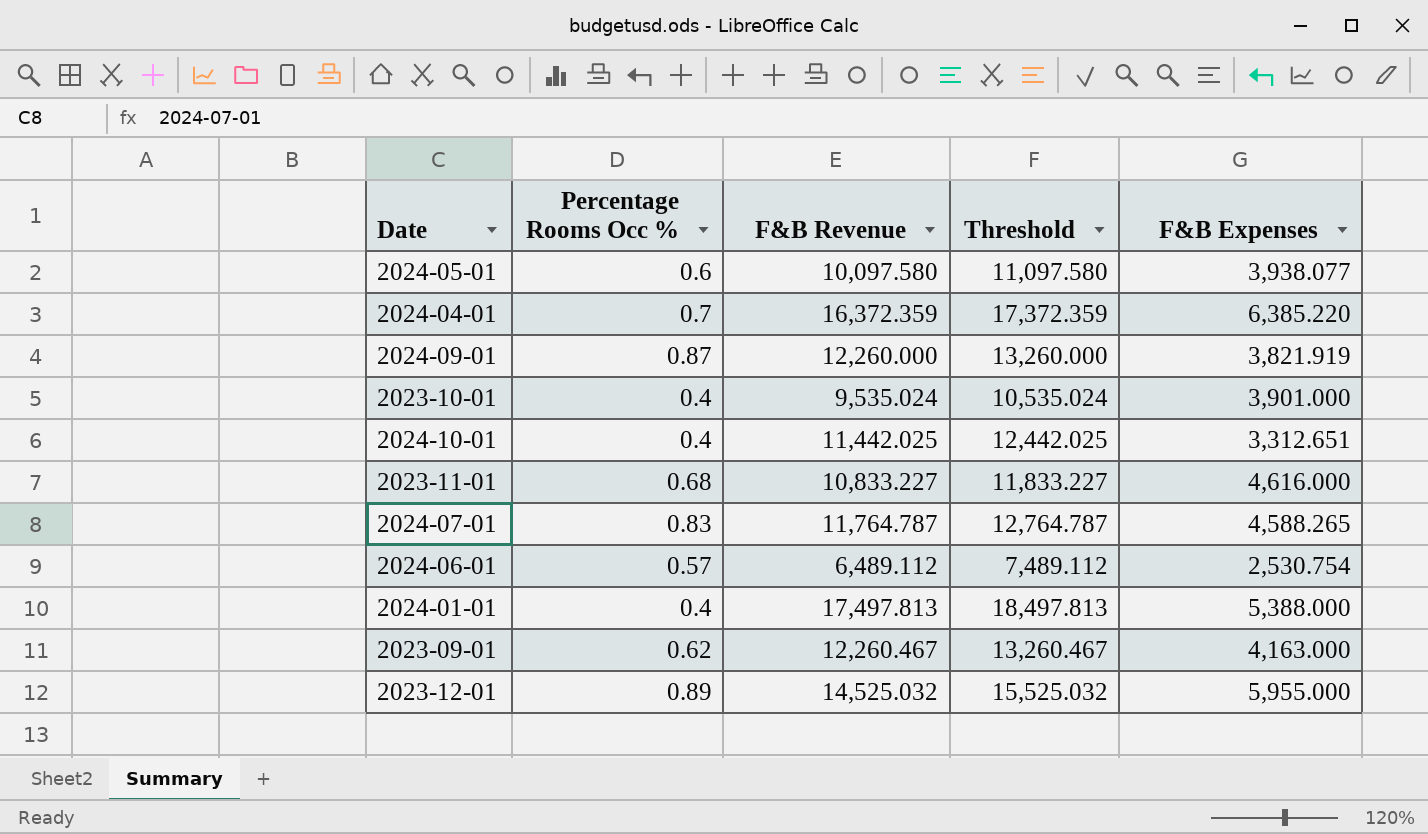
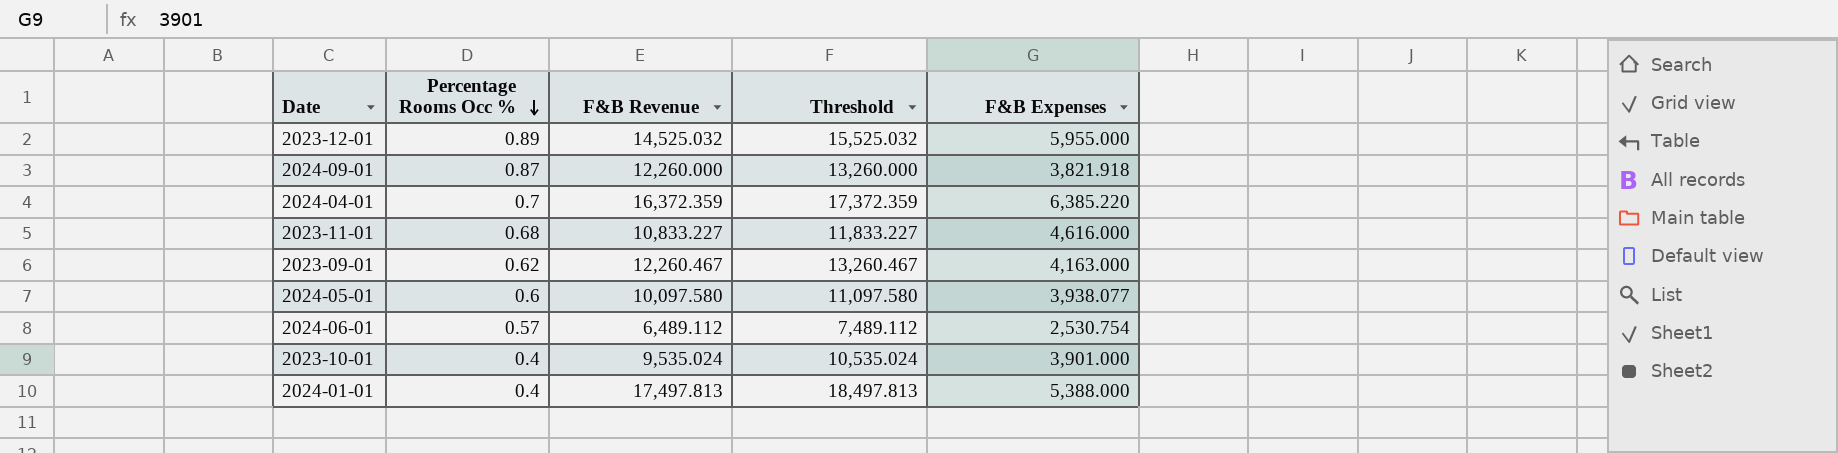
row order: none -> Percentage Rooms Occ % descending
row 2024-10-01: 0.4 | 11,442.025 | 12,442.025 | 3,312.651 -> none
row 2024-07-01: 0.83 | 11,764.787 | 12,764.787 | 4,588.265 -> none
2024-09-01 | F&B Expenses: 3,821.919 -> 3,821.918

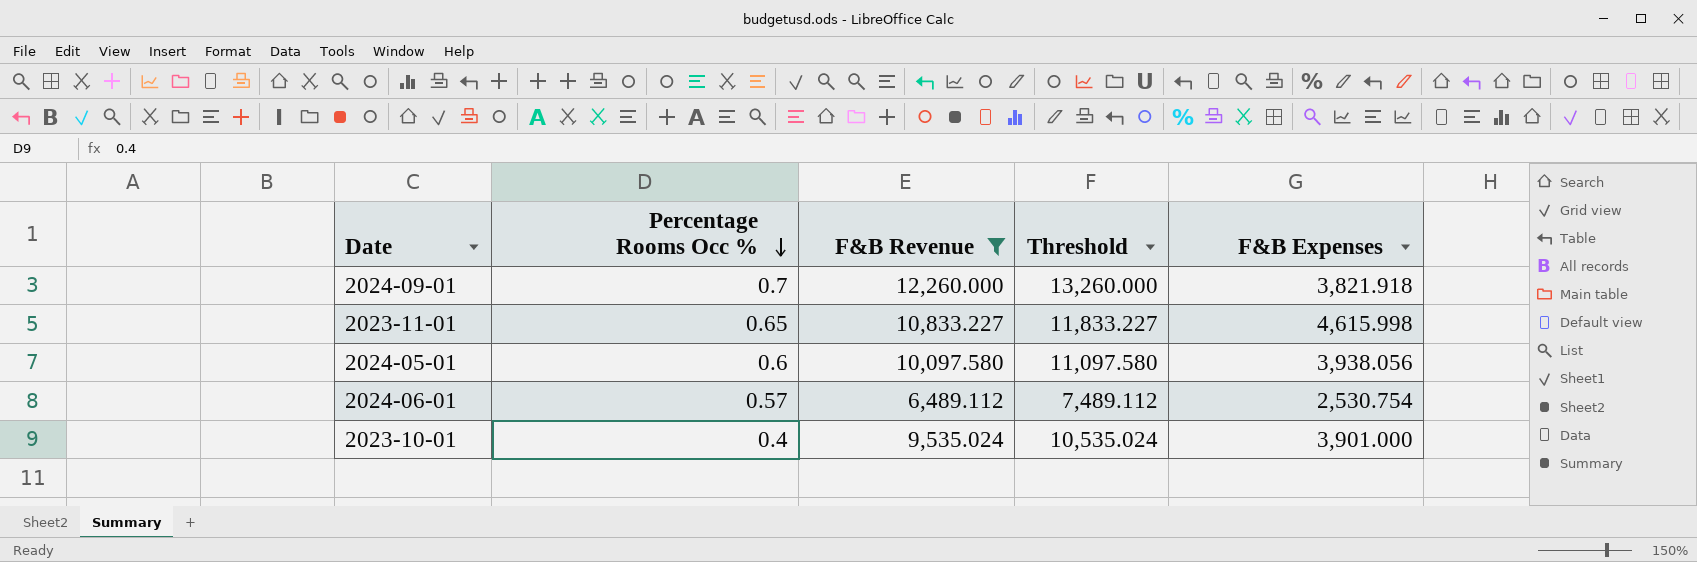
filter: none -> F&B Revenue <= 12,260.000
2024-09-01 | Percentage Rooms Occ %: 0.87 -> 0.7
2023-11-01 | Percentage Rooms Occ %: 0.68 -> 0.65
2023-11-01 | F&B Expenses: 4,616.000 -> 4,615.998
2024-05-01 | F&B Expenses: 3,938.077 -> 3,938.056

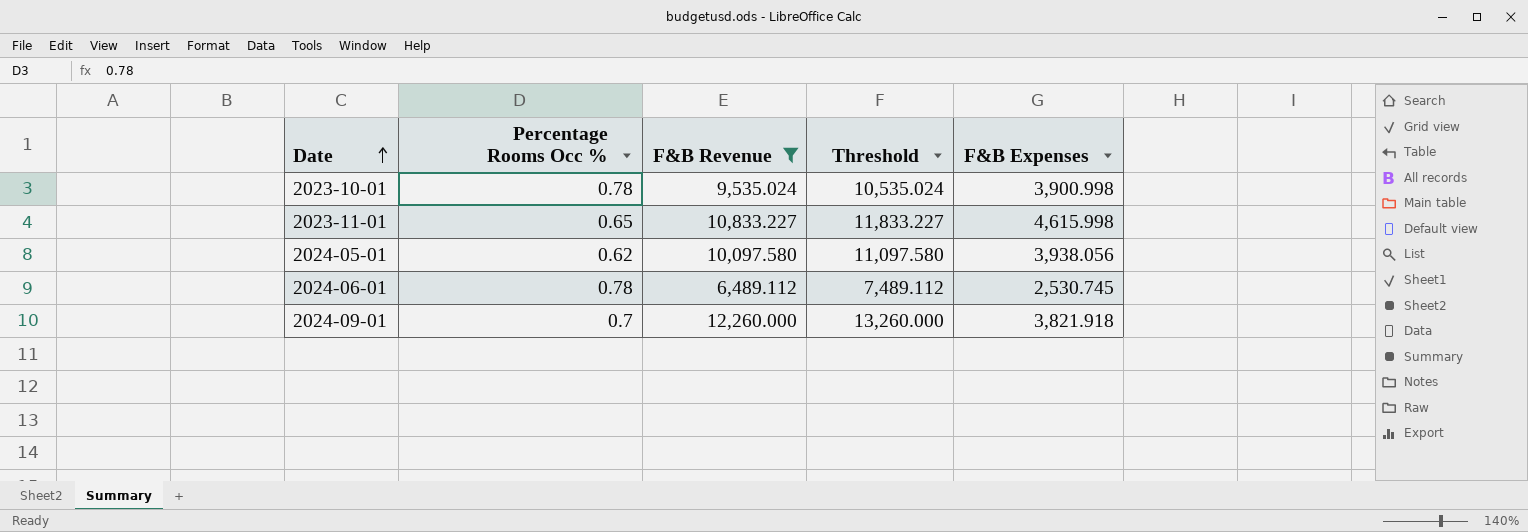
row order: Percentage Rooms Occ % descending -> Date ascending
2023-10-01 | Percentage Rooms Occ %: 0.4 -> 0.78
2023-10-01 | F&B Expenses: 3,901.000 -> 3,900.998
2024-05-01 | Percentage Rooms Occ %: 0.6 -> 0.62
2024-06-01 | Percentage Rooms Occ %: 0.57 -> 0.78
2024-06-01 | F&B Expenses: 2,530.754 -> 2,530.745

